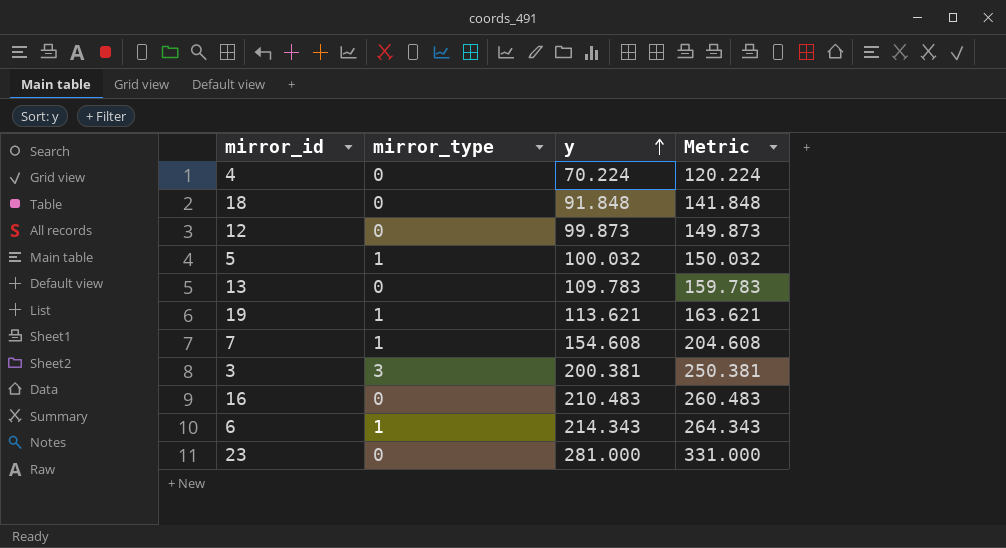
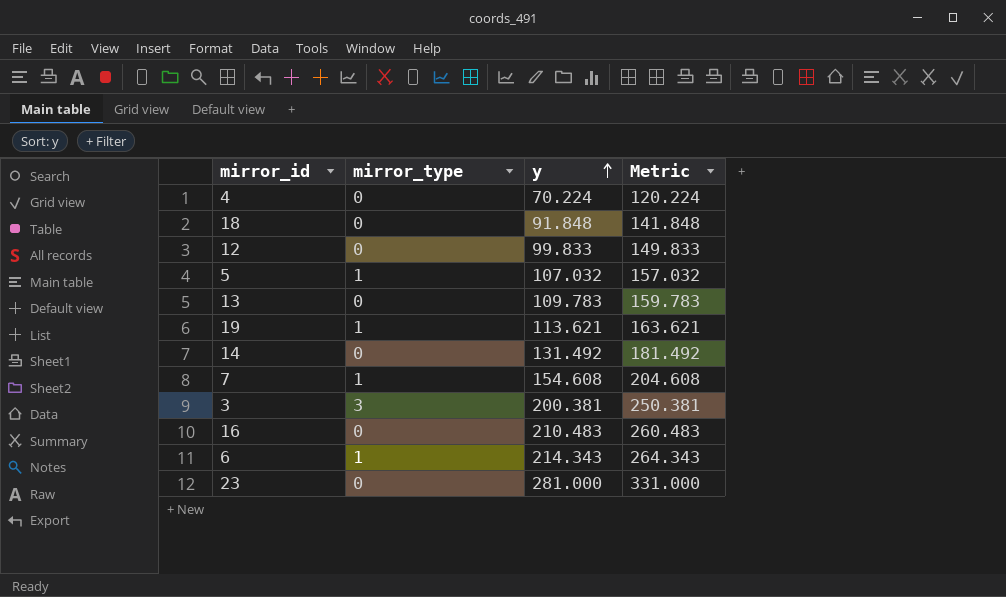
12 | y: 99.873 -> 99.833
12 | Metric: 149.873 -> 149.833
5 | y: 100.032 -> 107.032
5 | Metric: 150.032 -> 157.032
row 14: none -> 0 | 131.492 | 181.492

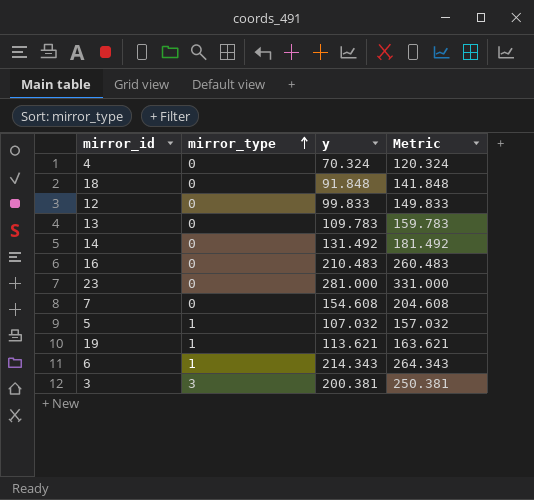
row order: y ascending -> mirror_type ascending
4 | y: 70.224 -> 70.324
4 | Metric: 120.224 -> 120.324
7 | mirror_type: 1 -> 0

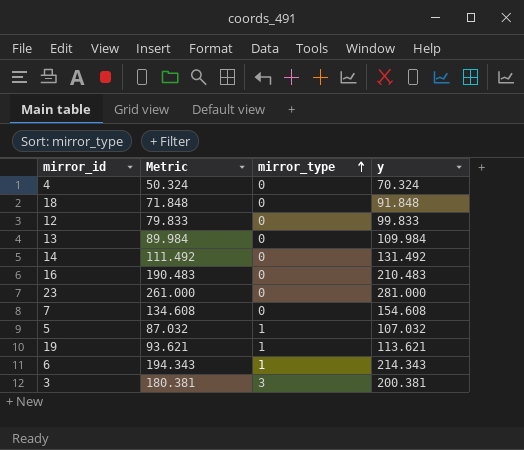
column Metric | formula: [y] + 50 -> [y] - 20
column Metric | position: 4 -> 2
13 | y: 109.783 -> 109.984

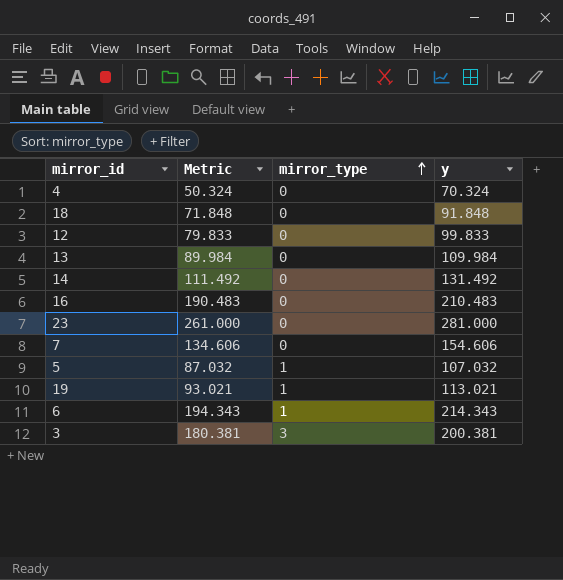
7 | Metric: 134.608 -> 134.606
7 | y: 154.608 -> 154.606
19 | Metric: 93.621 -> 93.021
19 | y: 113.621 -> 113.021

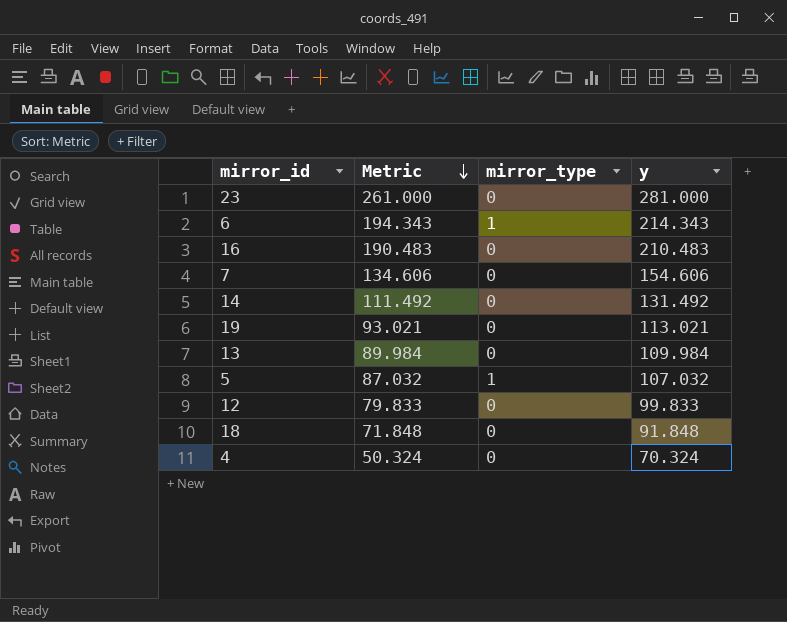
row order: mirror_type ascending -> Metric descending
row 3: 180.381 | 3 | 200.381 -> none
19 | mirror_type: 1 -> 0

